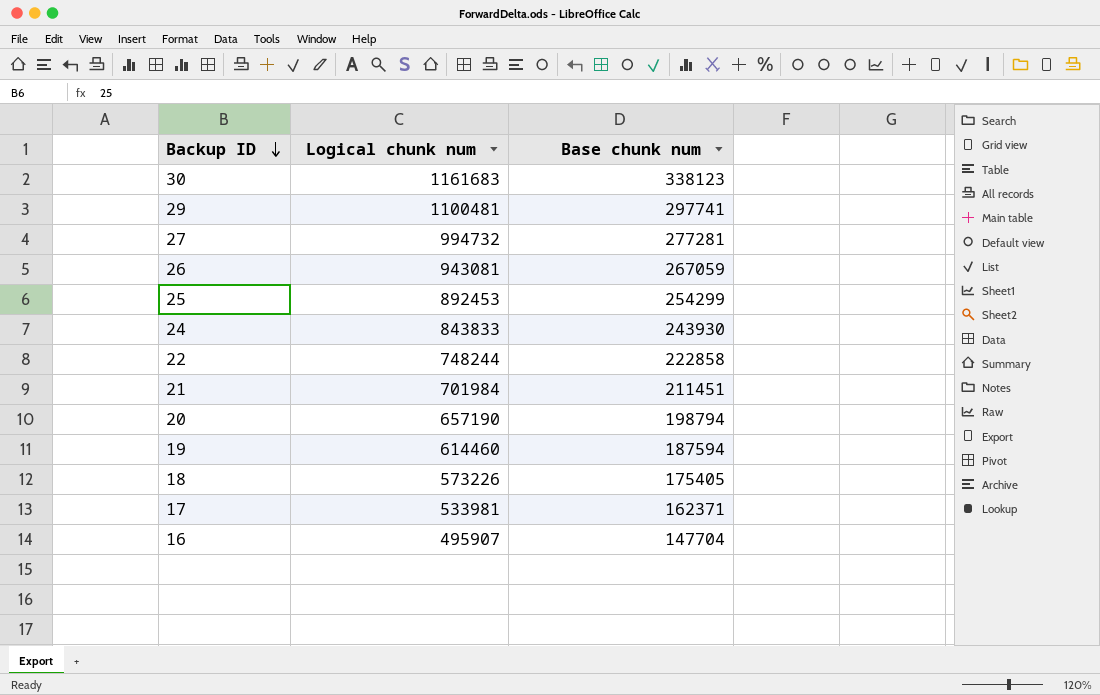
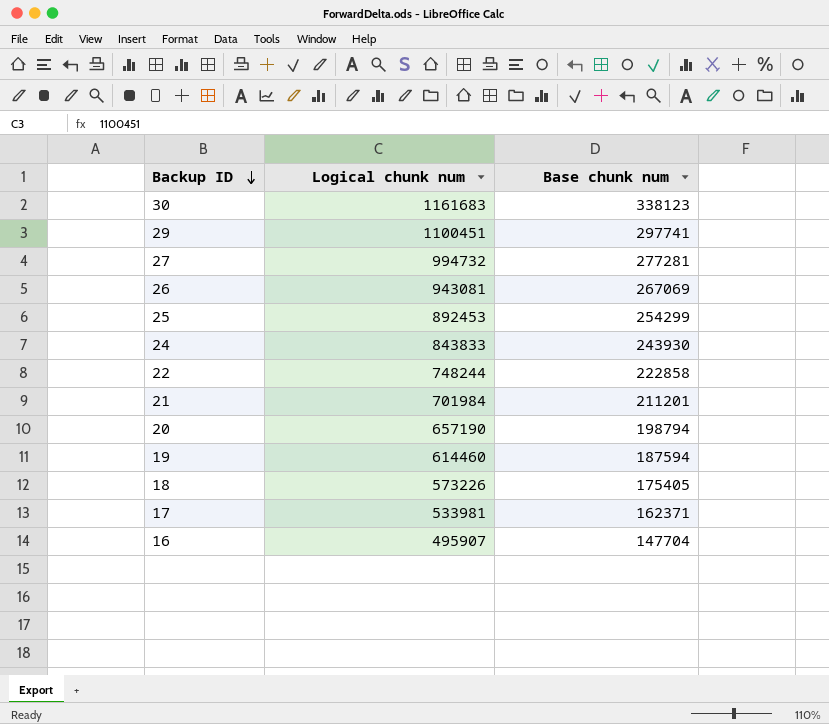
29 | Logical chunk num: 1100481 -> 1100451
26 | Base chunk num: 267059 -> 267069
21 | Base chunk num: 211451 -> 211201

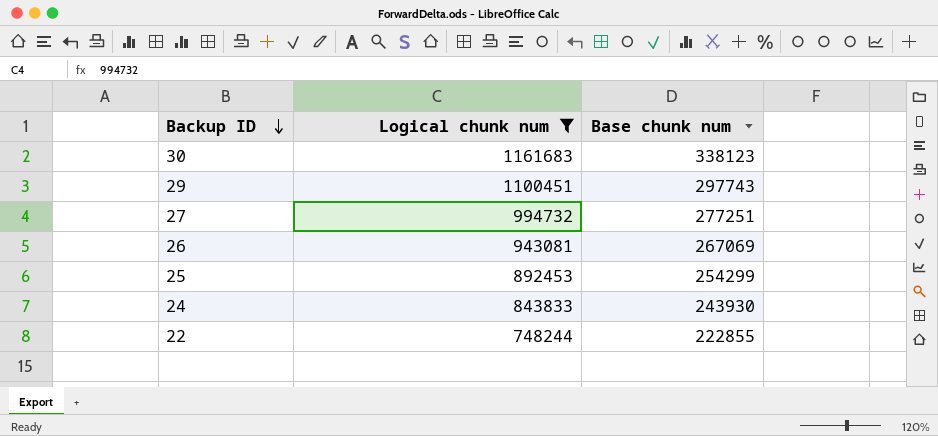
filter: none -> Logical chunk num >= 748244
29 | Base chunk num: 297741 -> 297743
27 | Base chunk num: 277281 -> 277251
22 | Base chunk num: 222858 -> 222855

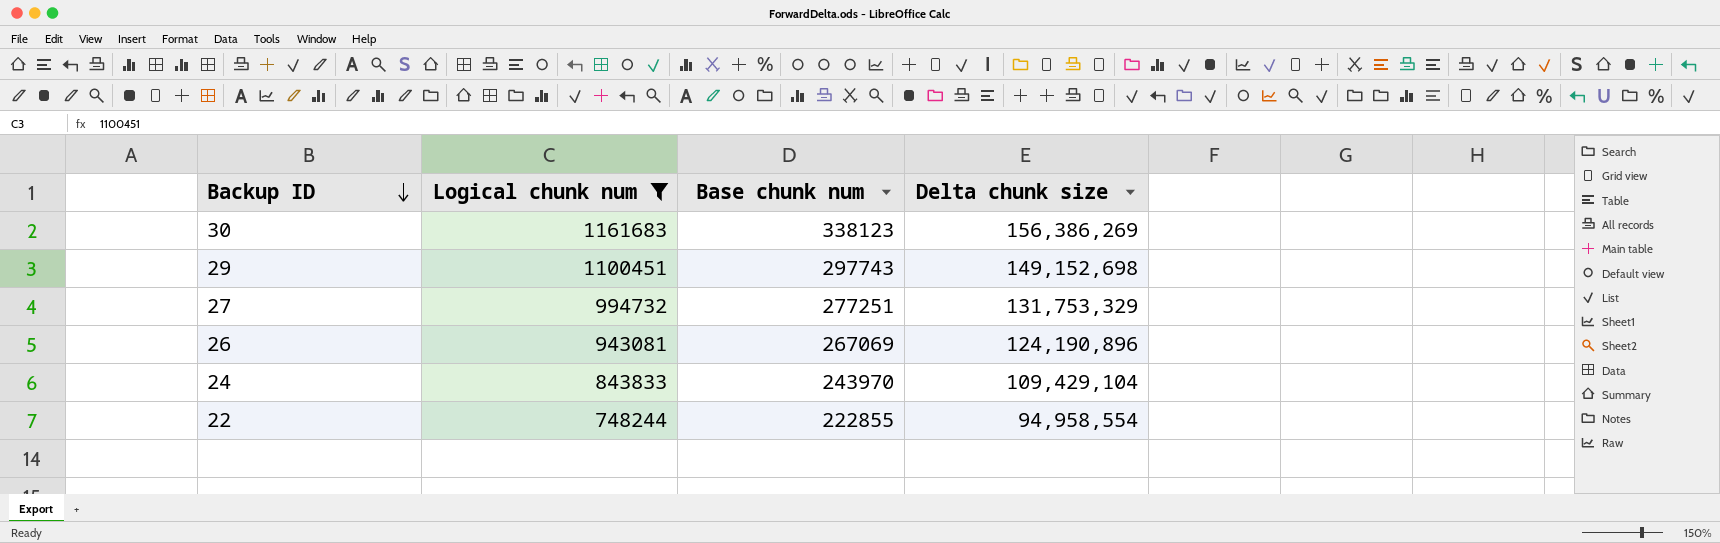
column Delta chunk size | position: none -> 4
row 25: 892453 | 254299 -> none
24 | Base chunk num: 243930 -> 243970

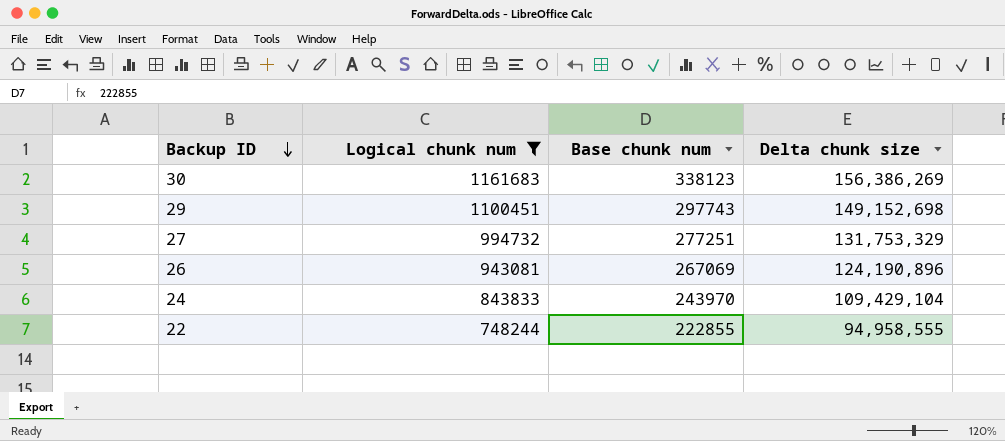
22 | Delta chunk size: 94,958,554 -> 94,958,555

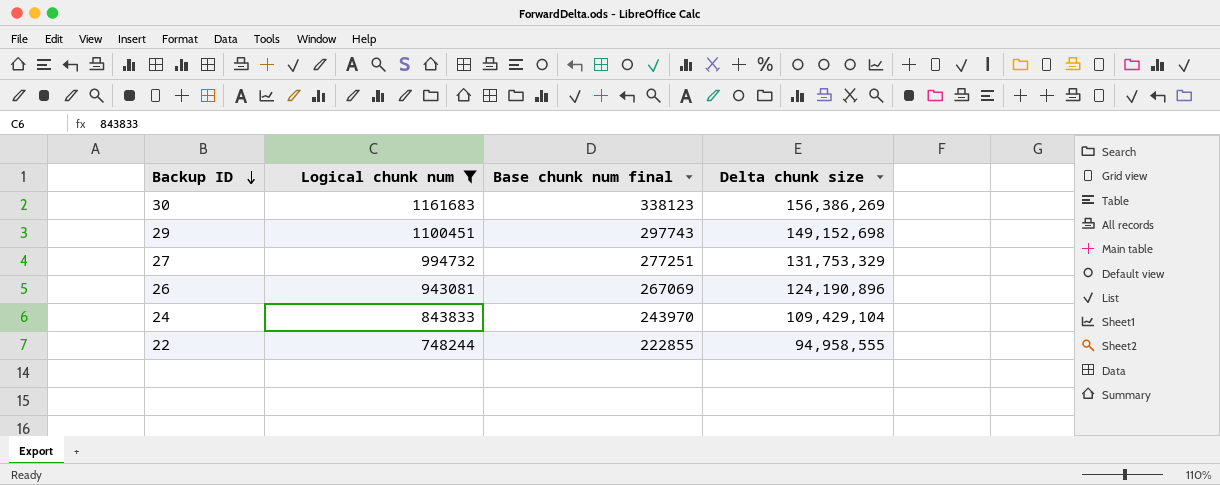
column name: Base chunk num -> Base chunk num final

